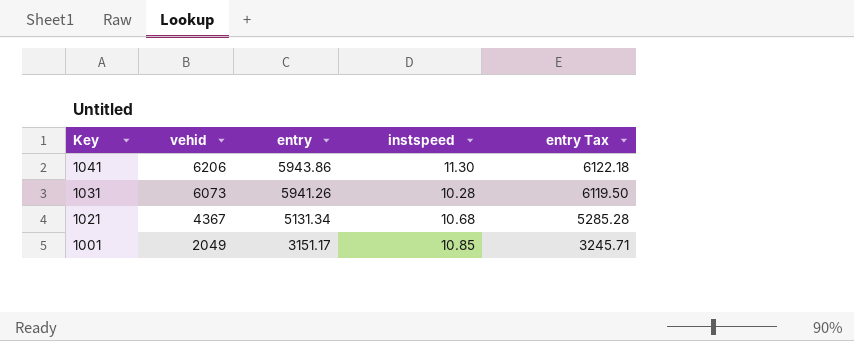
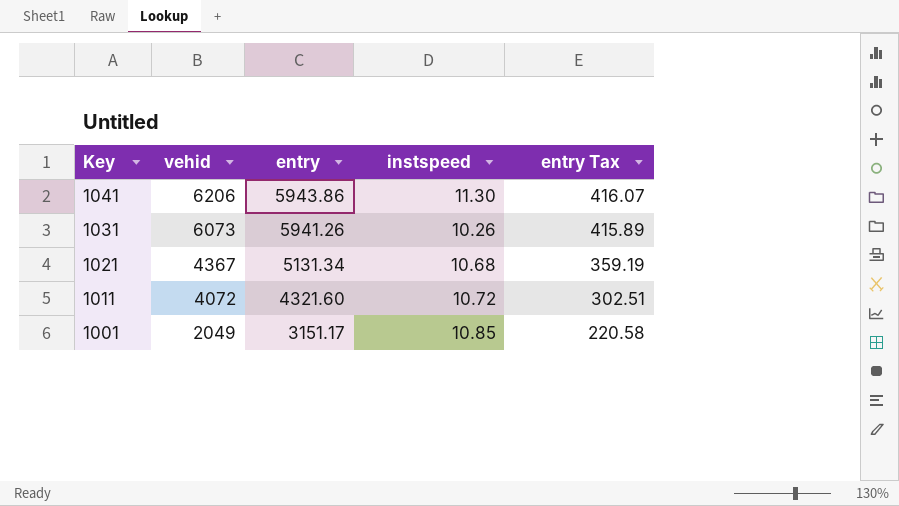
column entry Tax | formula: [entry] * 1.03 -> [entry] * 0.07
1031 | instspeed: 10.28 -> 10.26
row 1011: none -> 4072 | 4321.60 | 10.72 | 302.51

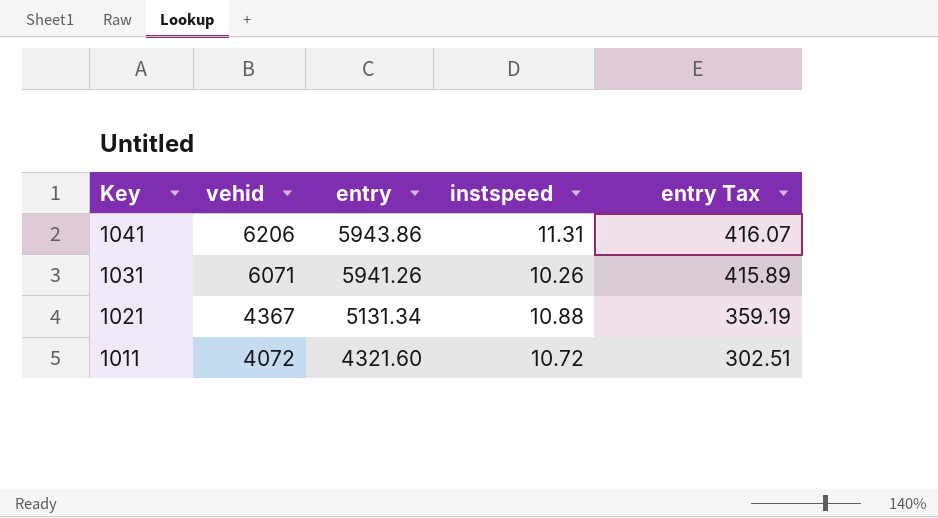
row 1001: 2049 | 3151.17 | 10.85 | 220.58 -> none
1041 | instspeed: 11.30 -> 11.31
1031 | vehid: 6073 -> 6071
1021 | instspeed: 10.68 -> 10.88

